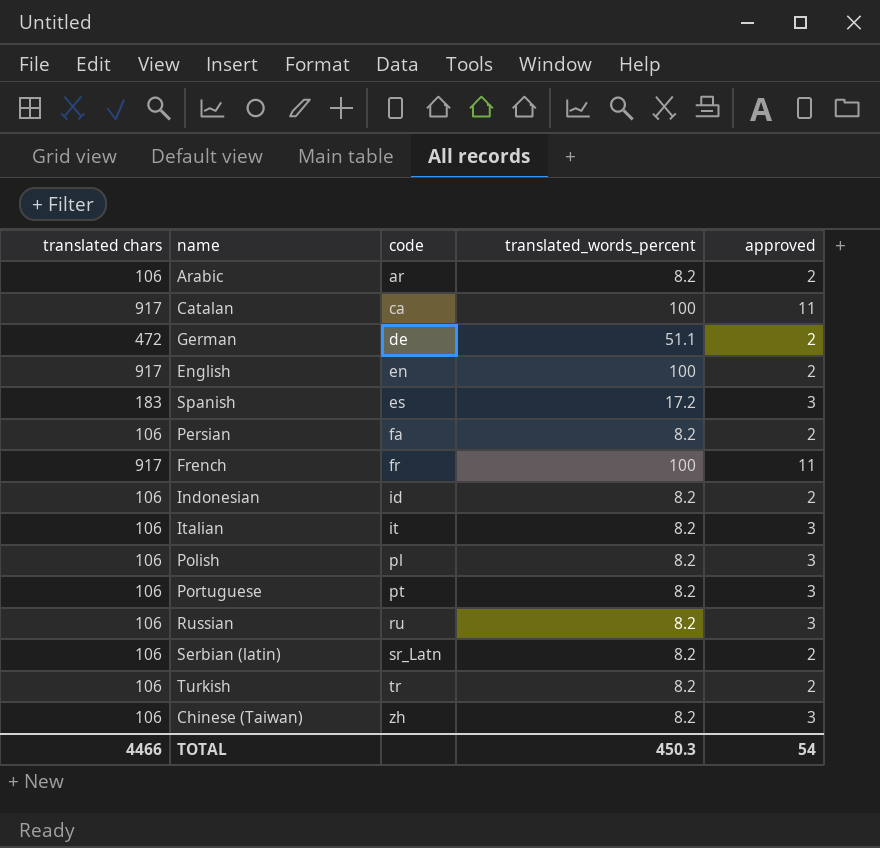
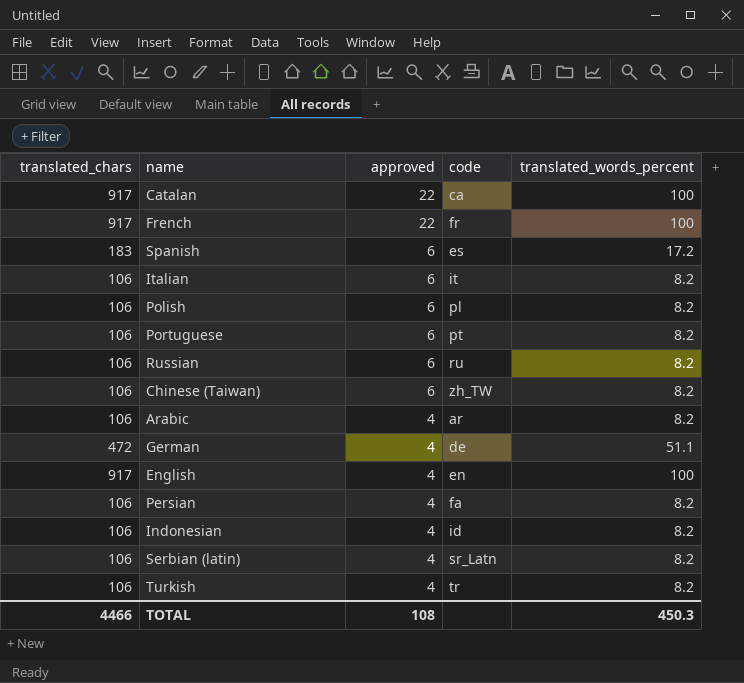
row order: code ascending -> approved descending
column name: translated chars -> translated_chars
column approved | position: 5 -> 3
Catalan | approved: 11 -> 22
French | approved: 11 -> 22
Spanish | approved: 3 -> 6
Italian | approved: 3 -> 6
Polish | approved: 3 -> 6
Portuguese | approved: 3 -> 6
Russian | approved: 3 -> 6
Chinese (Taiwan) | approved: 3 -> 6
Chinese (Taiwan) | code: zh -> zh_TW
Arabic | approved: 2 -> 4
German | approved: 2 -> 4
English | approved: 2 -> 4
Persian | approved: 2 -> 4
Indonesian | approved: 2 -> 4
Serbian (latin) | approved: 2 -> 4
Turkish | approved: 2 -> 4
TOTAL | approved: 54 -> 108

